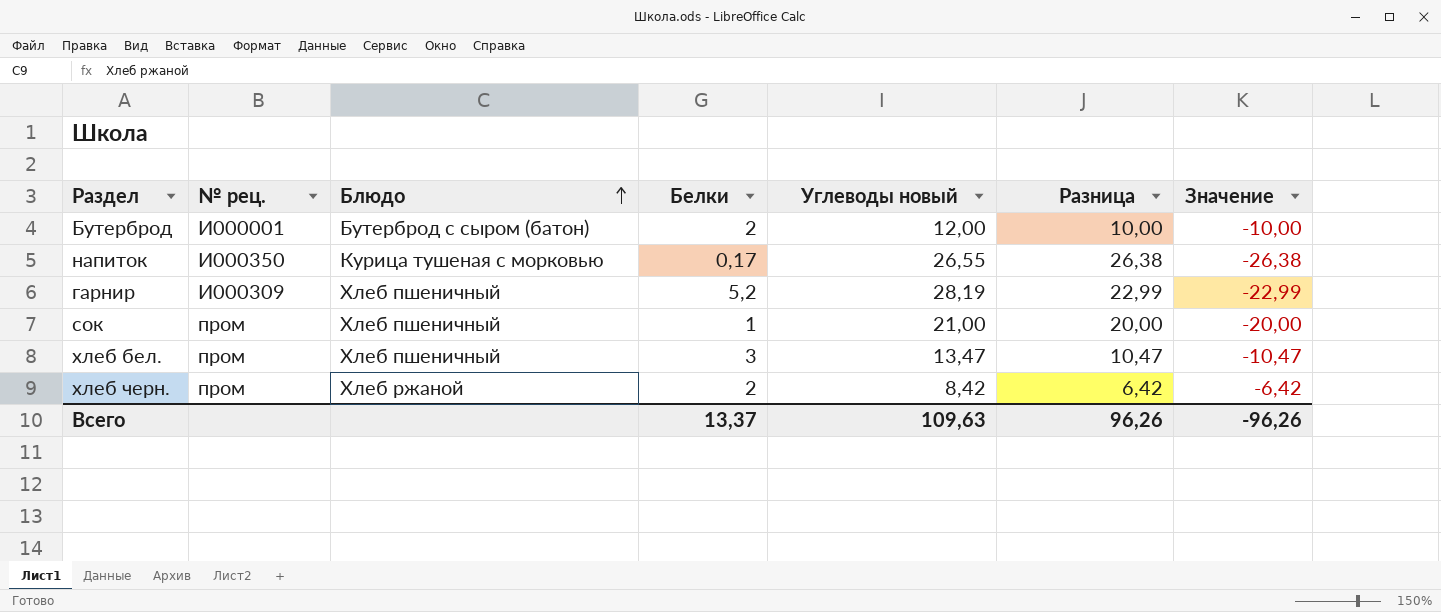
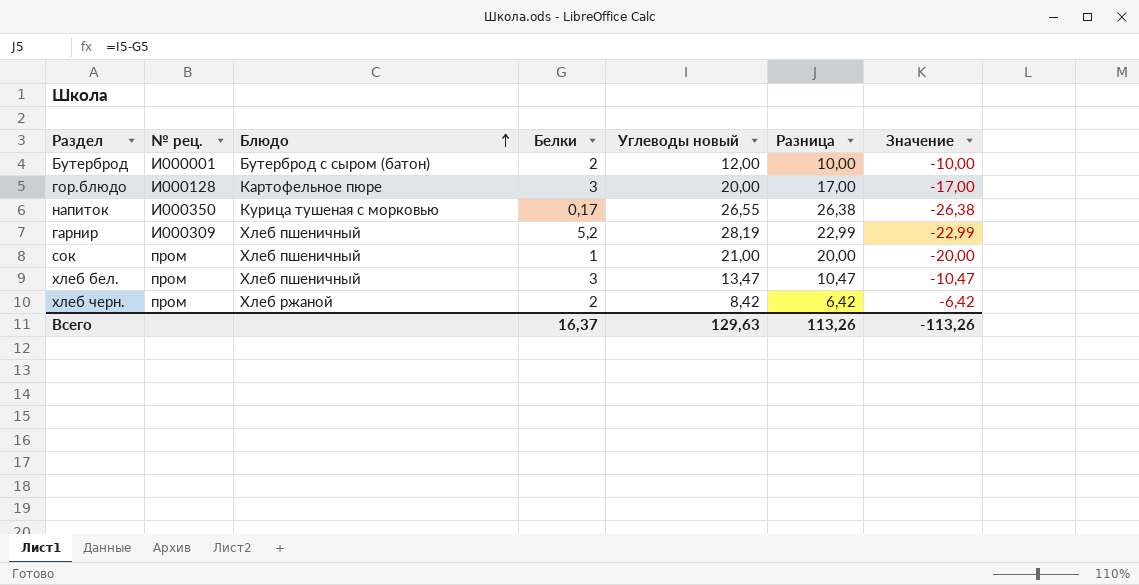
row гор.блюдо: none -> И000128 | Картофельное пюре | 3 | 20,00 | 17,00 | -17,00
Всего | Белки: 13,37 -> 16,37
Всего | Углеводы новый: 109,63 -> 129,63
Всего | Разница: 96,26 -> 113,26
Всего | Значение: -96,26 -> -113,26

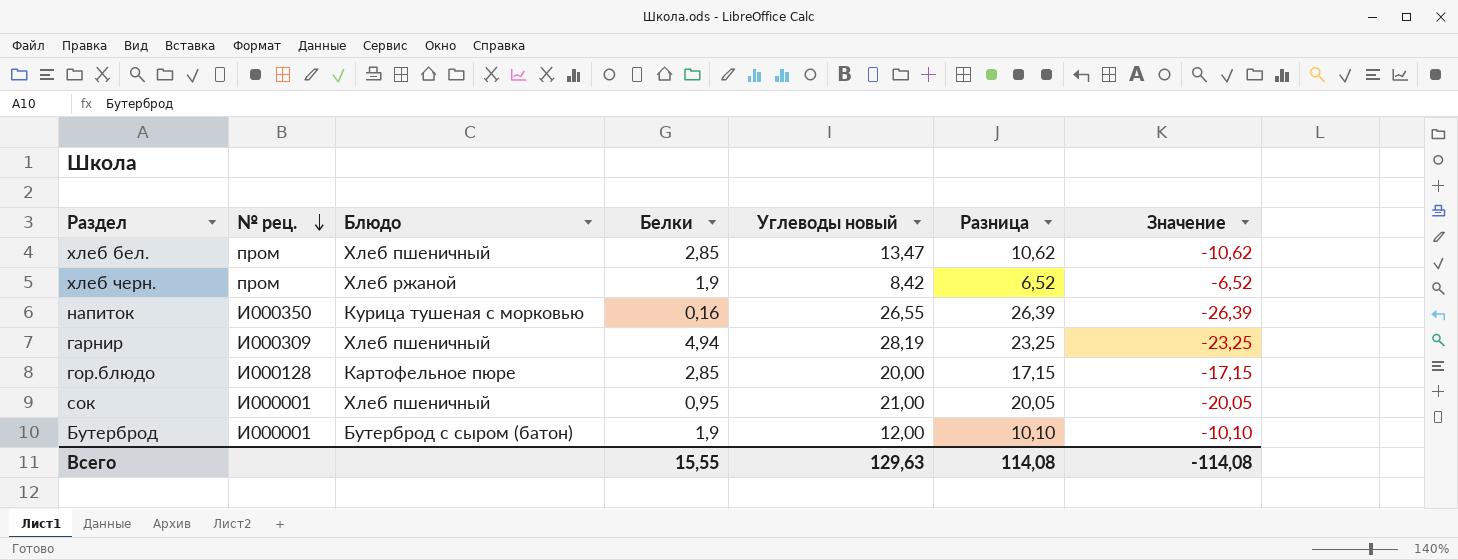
row order: Блюдо ascending -> № рец. descending
хлеб бел. | Белки: 3 -> 2,85
хлеб бел. | Разница: 10,47 -> 10,62
хлеб бел. | Значение: -10,47 -> -10,62
хлеб черн. | Белки: 2 -> 1,9
хлеб черн. | Разница: 6,42 -> 6,52
хлеб черн. | Значение: -6,42 -> -6,52
напиток | Белки: 0,17 -> 0,16
напиток | Разница: 26,38 -> 26,39
напиток | Значение: -26,38 -> -26,39
гарнир | Белки: 5,2 -> 4,94
гарнир | Разница: 22,99 -> 23,25
гарнир | Значение: -22,99 -> -23,25
гор.блюдо | Белки: 3 -> 2,85
гор.блюдо | Разница: 17,00 -> 17,15
гор.блюдо | Значение: -17,00 -> -17,15
сок | № рец.: пром -> И000001
сок | Белки: 1 -> 0,95
сок | Разница: 20,00 -> 20,05
сок | Значение: -20,00 -> -20,05
Бутерброд | Белки: 2 -> 1,9
Бутерброд | Разница: 10,00 -> 10,10
Бутерброд | Значение: -10,00 -> -10,10
Всего | Белки: 16,37 -> 15,55
Всего | Разница: 113,26 -> 114,08
Всего | Значение: -113,26 -> -114,08

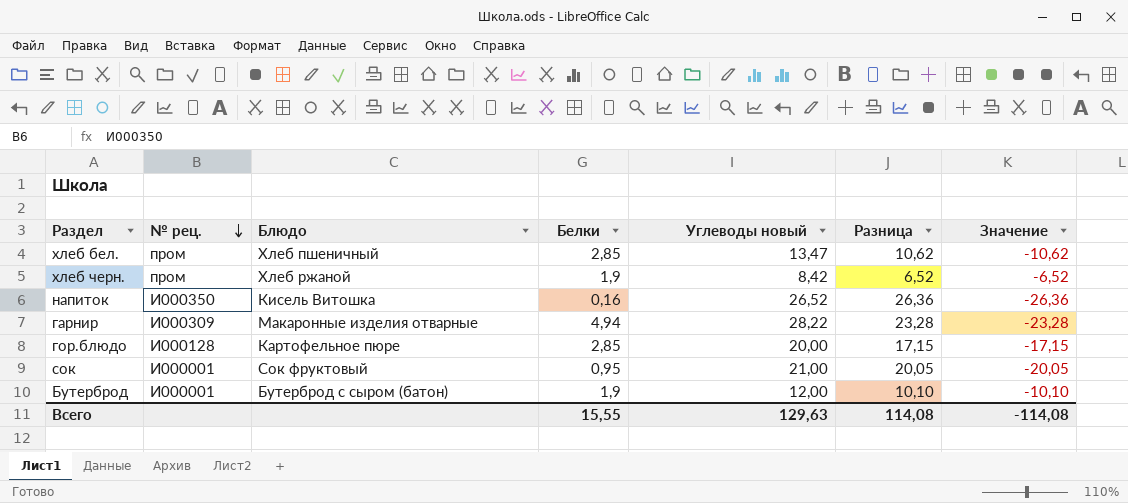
напиток | Блюдо: Курица тушеная с морковью -> Кисель Витошка
напиток | Углеводы новый: 26,55 -> 26,52
напиток | Разница: 26,39 -> 26,36
напиток | Значение: -26,39 -> -26,36
гарнир | Блюдо: Хлеб пшеничный -> Макаронные изделия отварные
гарнир | Углеводы новый: 28,19 -> 28,22
гарнир | Разница: 23,25 -> 23,28
гарнир | Значение: -23,25 -> -23,28
сок | Блюдо: Хлеб пшеничный -> Сок фруктовый

